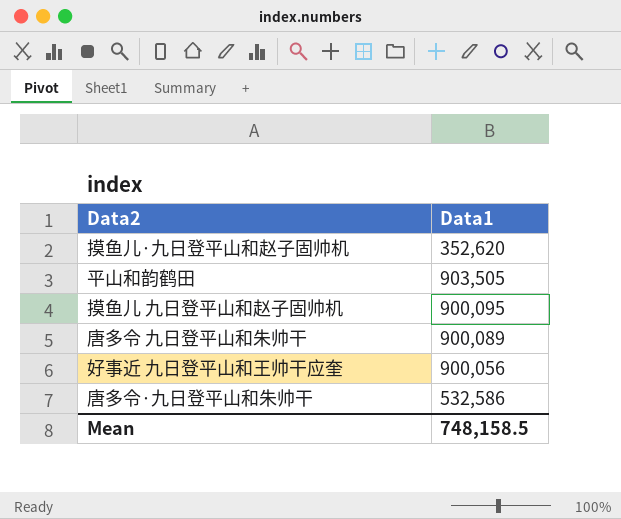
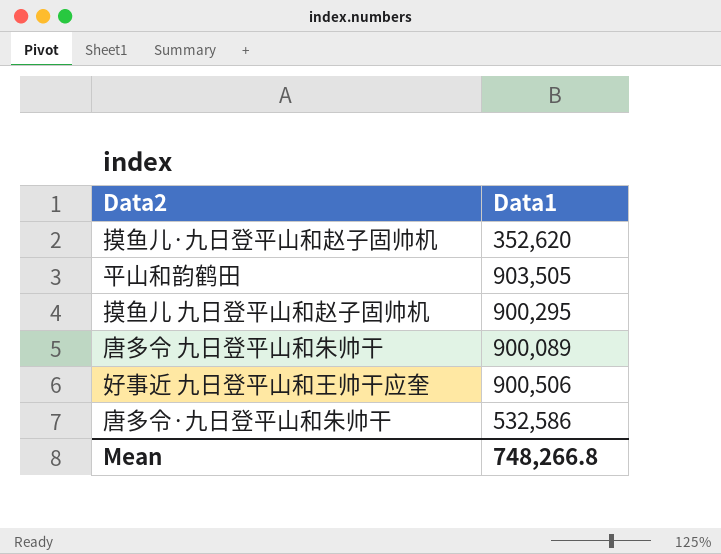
摸鱼儿 九日登平山和赵子固帅机 | Data1: 900,095 -> 900,295
好事近 九日登平山和王帅干应奎 | Data1: 900,056 -> 900,506
Mean | Data1: 748,158.5 -> 748,266.8

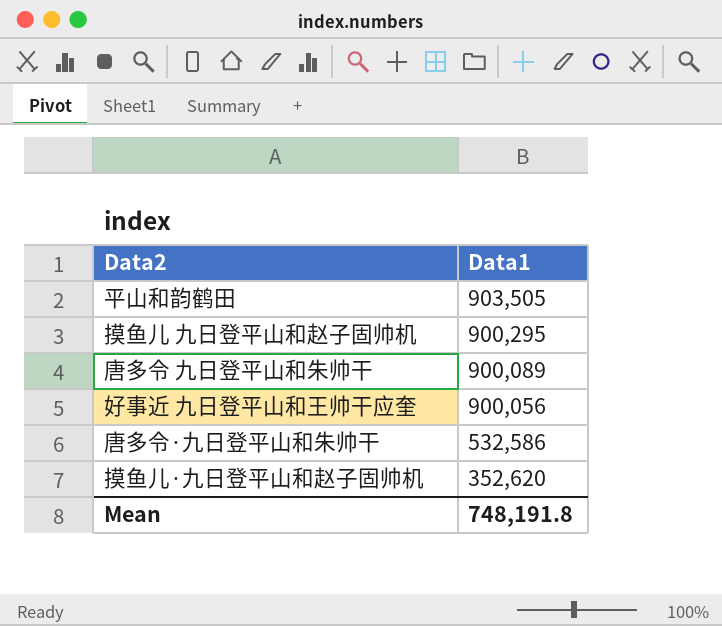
row order: none -> Data1 descending
好事近 九日登平山和王帅干应奎 | Data1: 900,506 -> 900,056
Mean | Data1: 748,266.8 -> 748,191.8

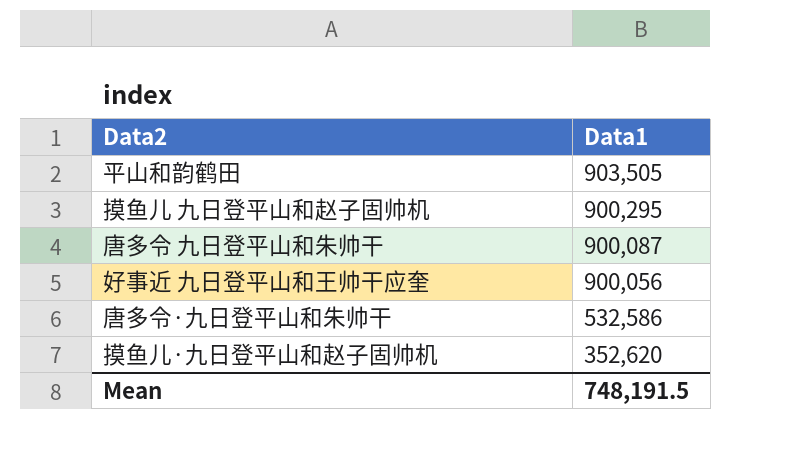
唐多令 九日登平山和朱帅干 | Data1: 900,089 -> 900,087
Mean | Data1: 748,191.8 -> 748,191.5

